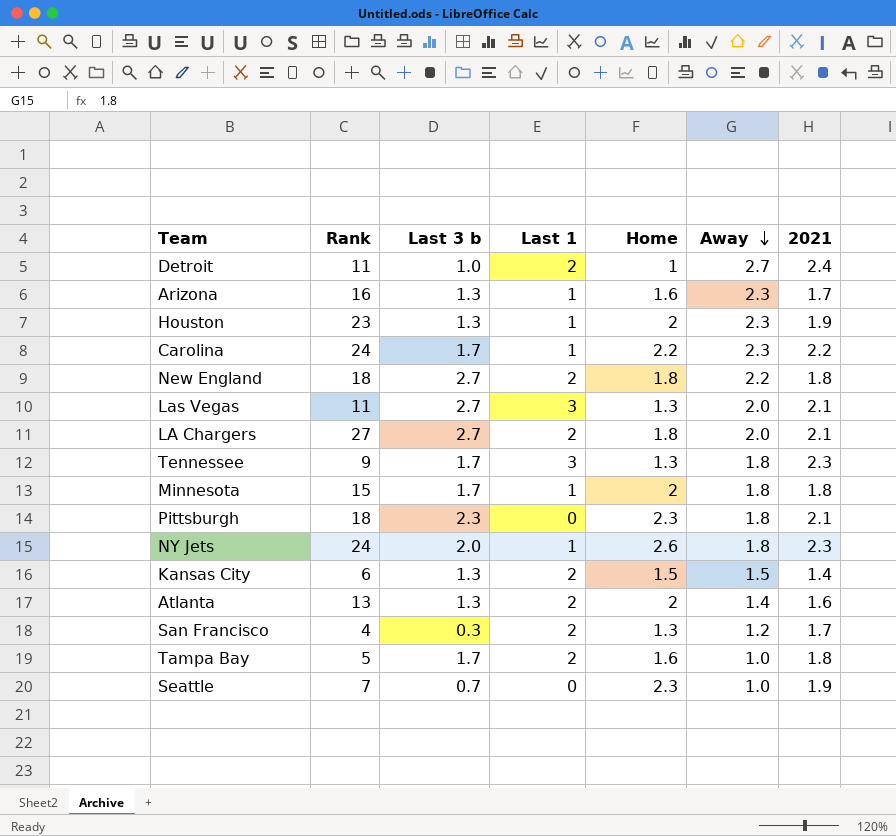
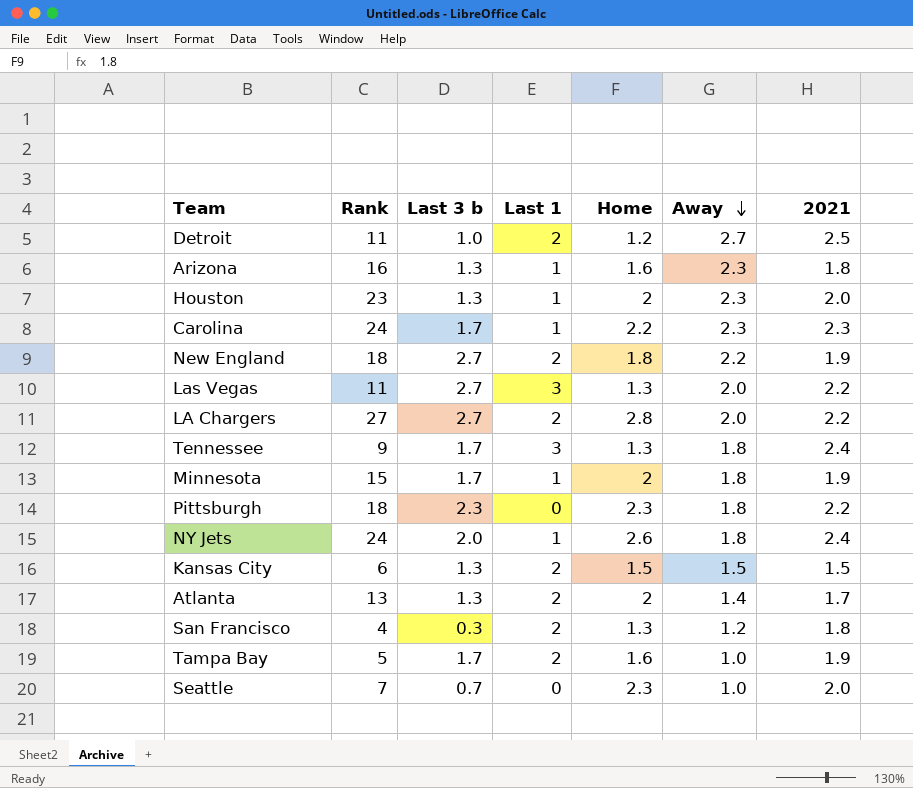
Detroit | Home: 1 -> 1.2
Detroit | 2021: 2.4 -> 2.5
Arizona | 2021: 1.7 -> 1.8
Houston | 2021: 1.9 -> 2.0
Carolina | 2021: 2.2 -> 2.3
New England | 2021: 1.8 -> 1.9
Las Vegas | 2021: 2.1 -> 2.2
LA Chargers | Home: 1.8 -> 2.8
LA Chargers | 2021: 2.1 -> 2.2
Tennessee | 2021: 2.3 -> 2.4
Minnesota | 2021: 1.8 -> 1.9
Pittsburgh | 2021: 2.1 -> 2.2
NY Jets | 2021: 2.3 -> 2.4
Kansas City | 2021: 1.4 -> 1.5
Atlanta | 2021: 1.6 -> 1.7
San Francisco | 2021: 1.7 -> 1.8
Tampa Bay | 2021: 1.8 -> 1.9
Seattle | 2021: 1.9 -> 2.0

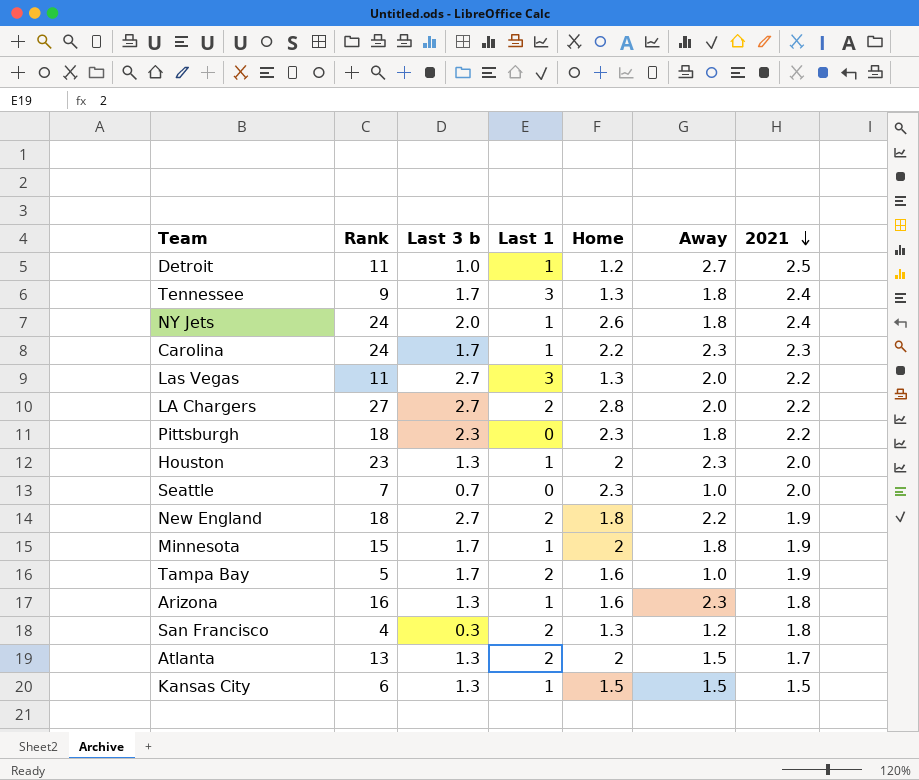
row order: Away descending -> 2021 descending
Detroit | Last 1: 2 -> 1
Atlanta | Away: 1.4 -> 1.5
Kansas City | Last 1: 2 -> 1

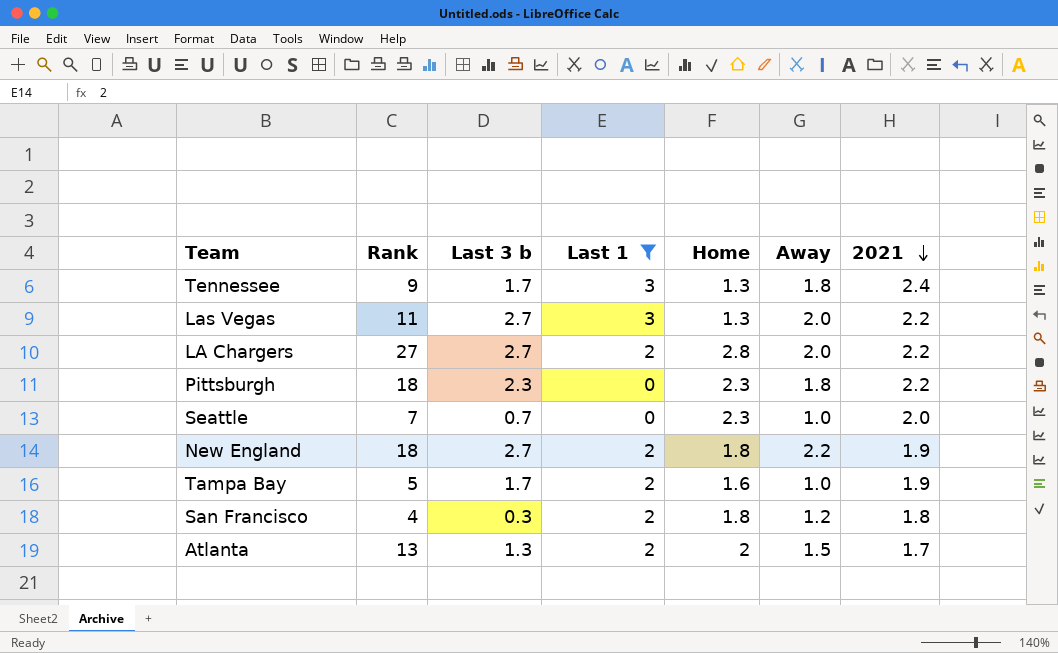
filter: none -> Last 1 != 1
San Francisco | Home: 1.3 -> 1.8

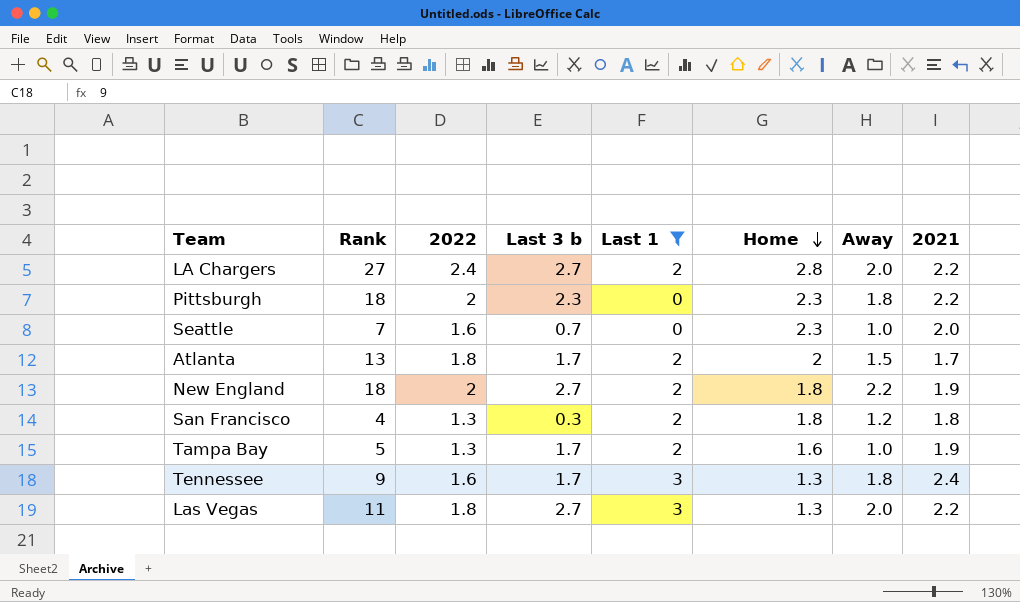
row order: 2021 descending -> Home descending
column 2022 | position: none -> 3
Atlanta | Last 3 b: 1.3 -> 1.7

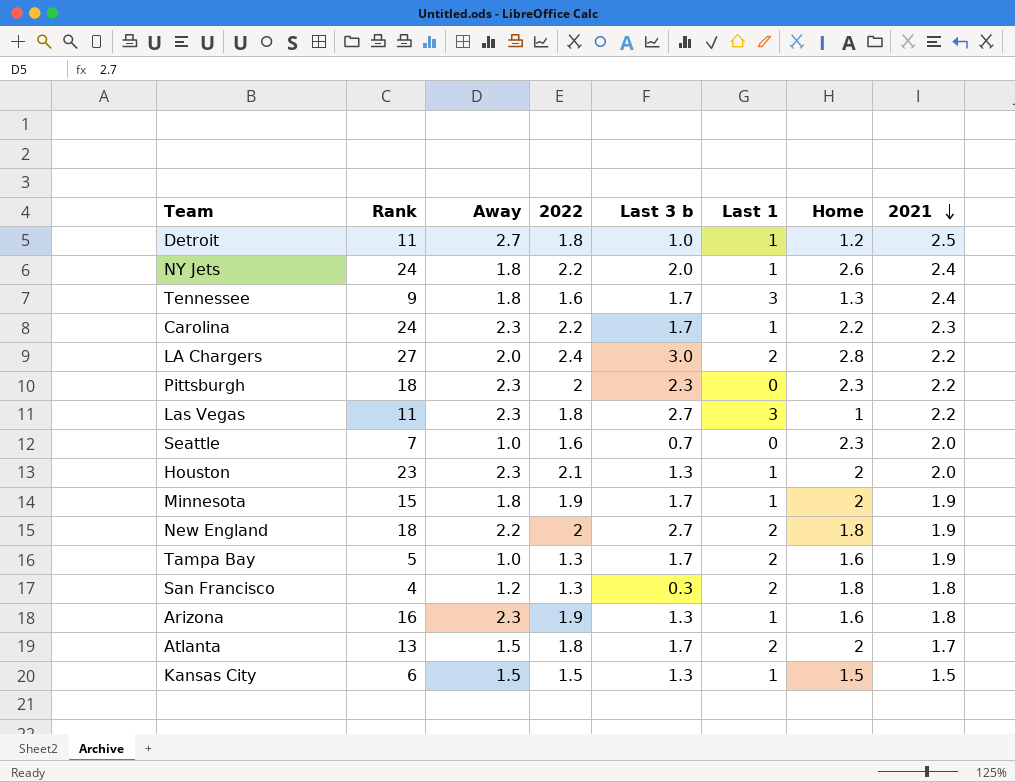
filter: Last 1 != 1 -> none
row order: Home descending -> 2021 descending
column Away | position: 7 -> 3
LA Chargers | Last 3 b: 2.7 -> 3.0
Pittsburgh | Away: 1.8 -> 2.3
Las Vegas | Away: 2.0 -> 2.3
Las Vegas | Home: 1.3 -> 1

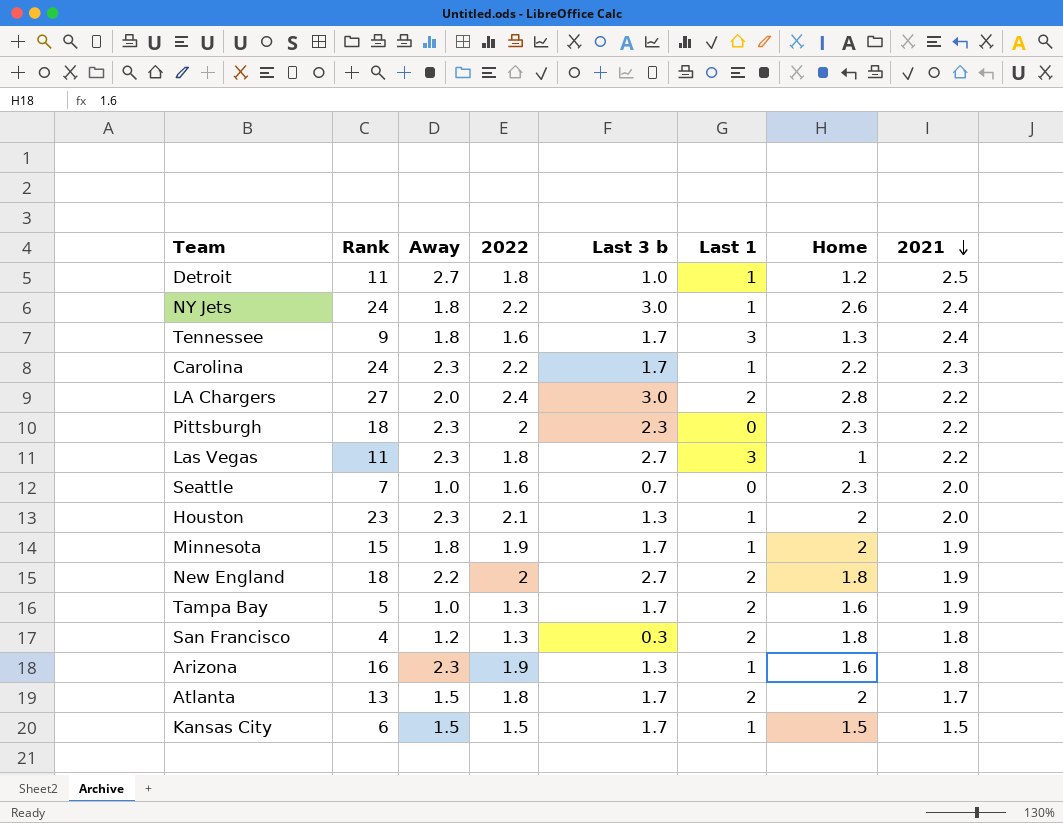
NY Jets | Last 3 b: 2.0 -> 3.0
Kansas City | Last 3 b: 1.3 -> 1.7

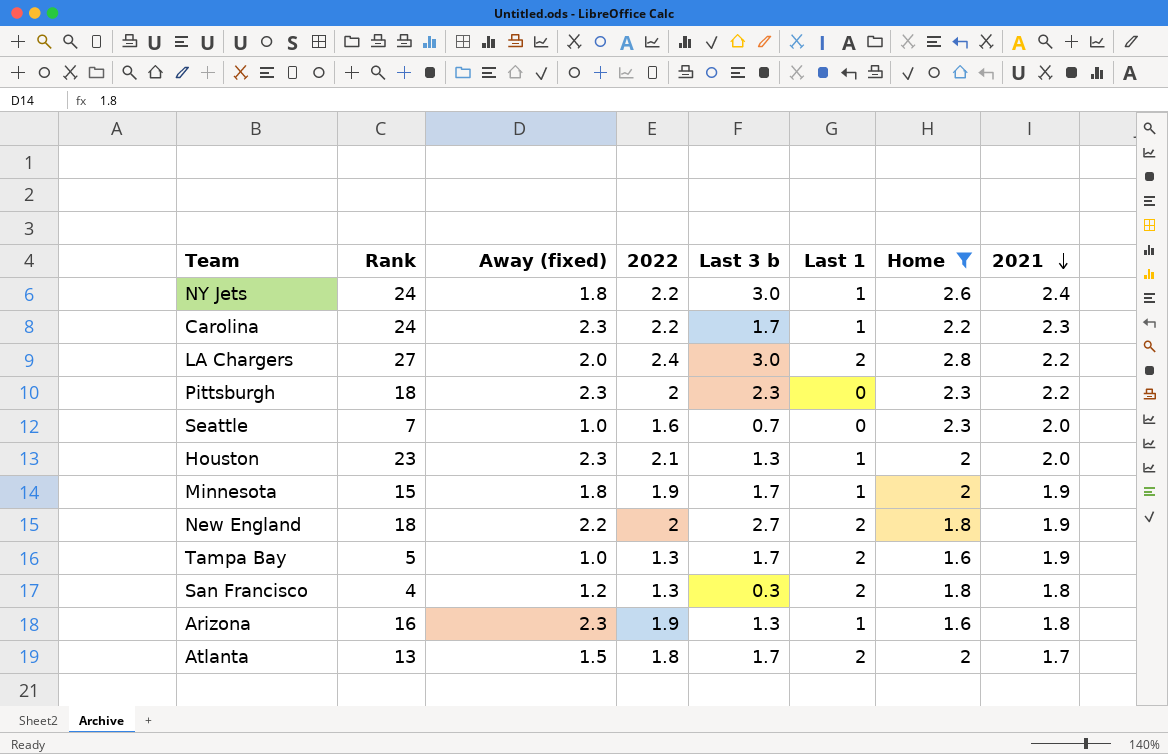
filter: none -> Home >= 1.6
column name: Away -> Away (fixed)

